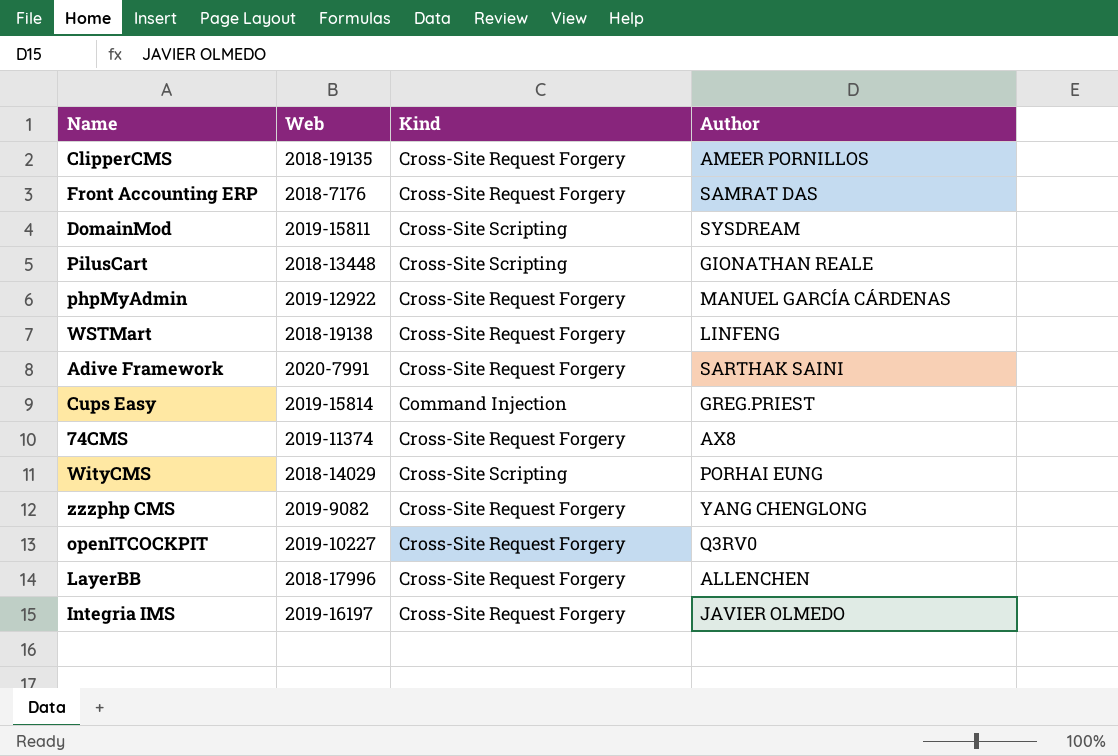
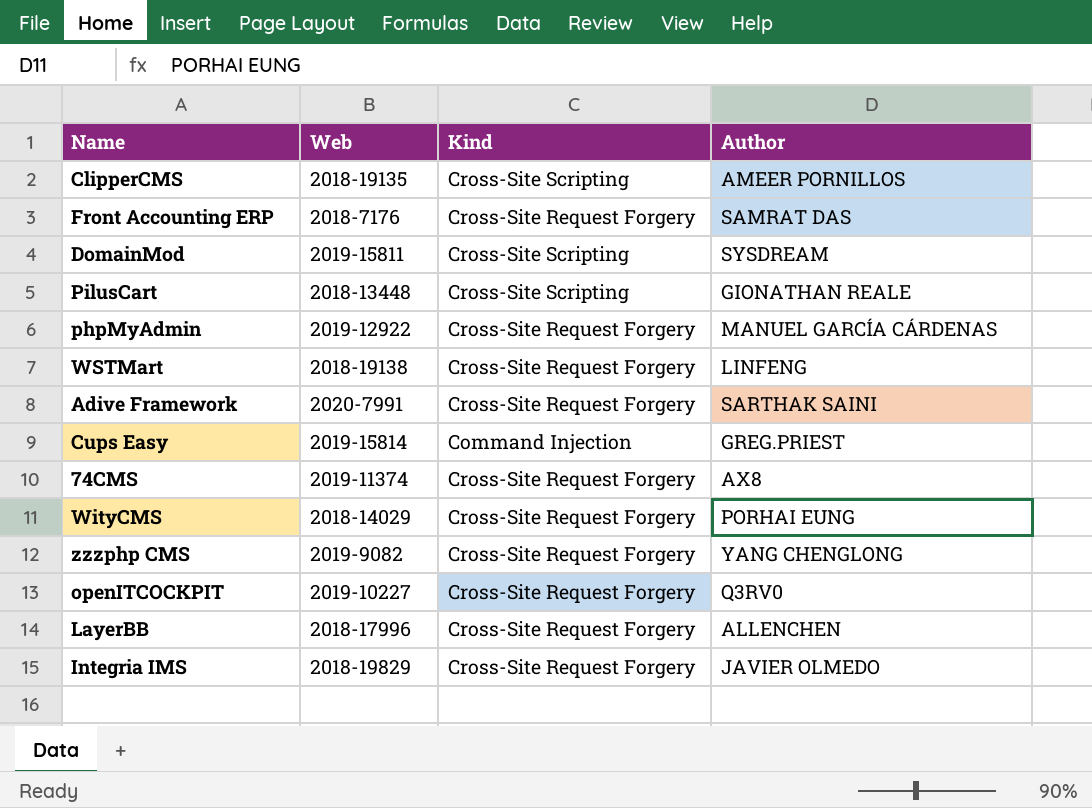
ClipperCMS | Kind: Cross-Site Request Forgery -> Cross-Site Scripting
WityCMS | Kind: Cross-Site Scripting -> Cross-Site Request Forgery
Integria IMS | Web: 2019-16197 -> 2018-19829

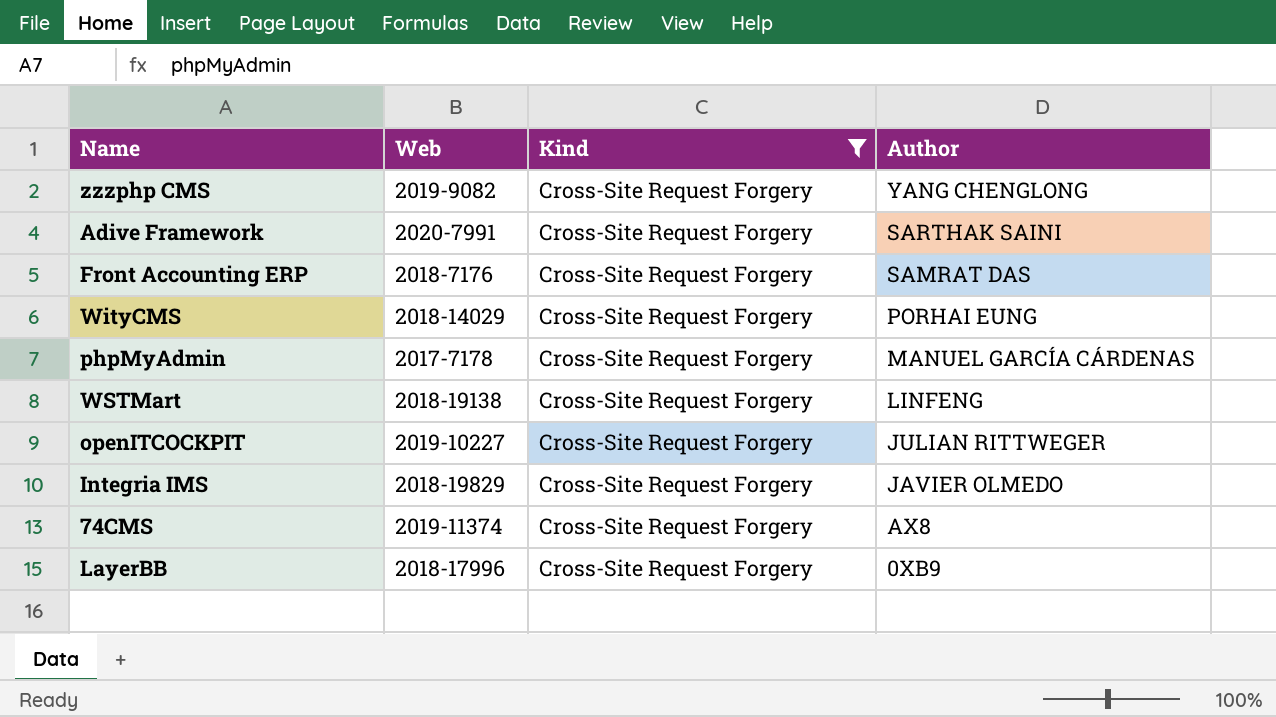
filter: none -> Kind = Cross-Site Request Forgery
row order: none -> Author descending
phpMyAdmin | Web: 2019-12922 -> 2017-7178
openITCOCKPIT | Author: Q3RV0 -> JULIAN RITTWEGER
LayerBB | Author: ALLENCHEN -> 0XB9

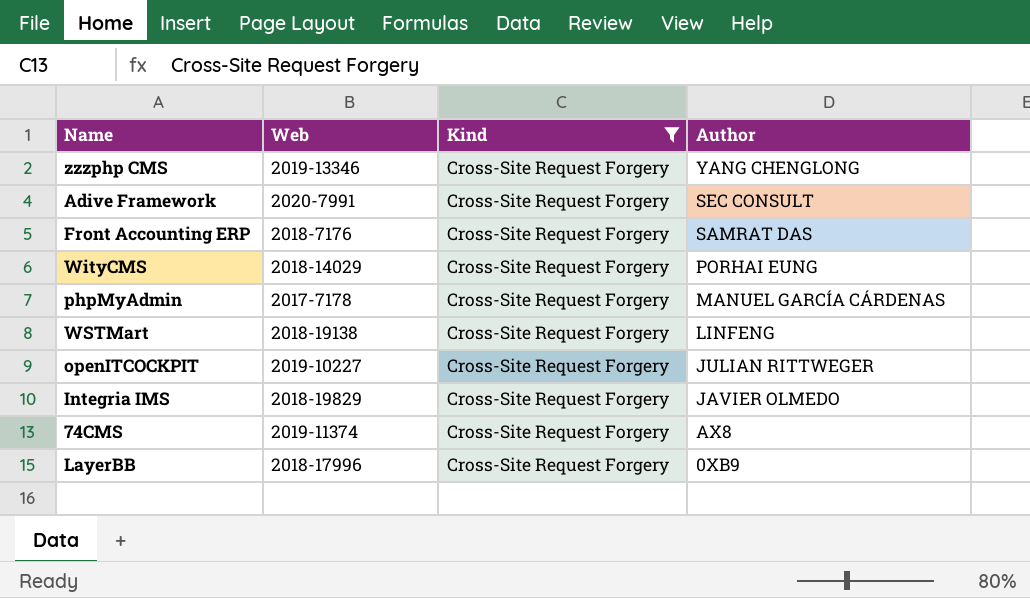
zzzphp CMS | Web: 2019-9082 -> 2019-13346
Adive Framework | Author: SARTHAK SAINI -> SEC CONSULT

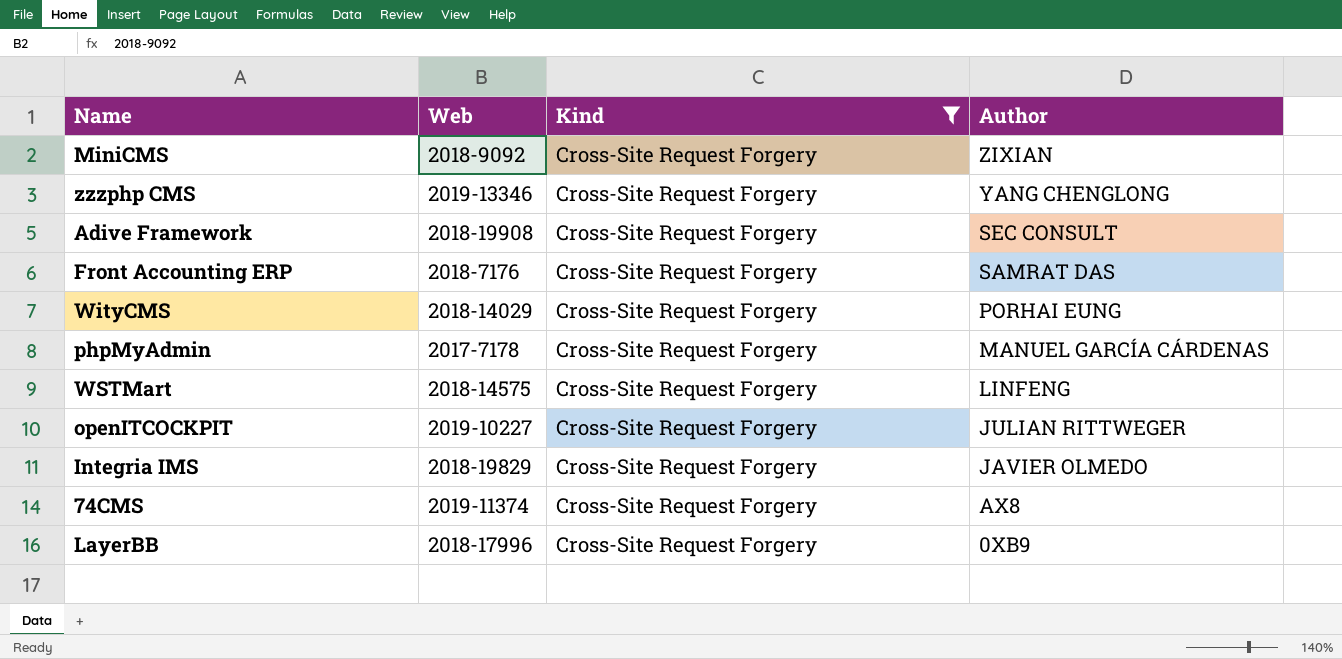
row MiniCMS: none -> 2018-9092 | Cross-Site Request Forgery | ZIXIAN
Adive Framework | Web: 2020-7991 -> 2018-19908
WSTMart | Web: 2018-19138 -> 2018-14575

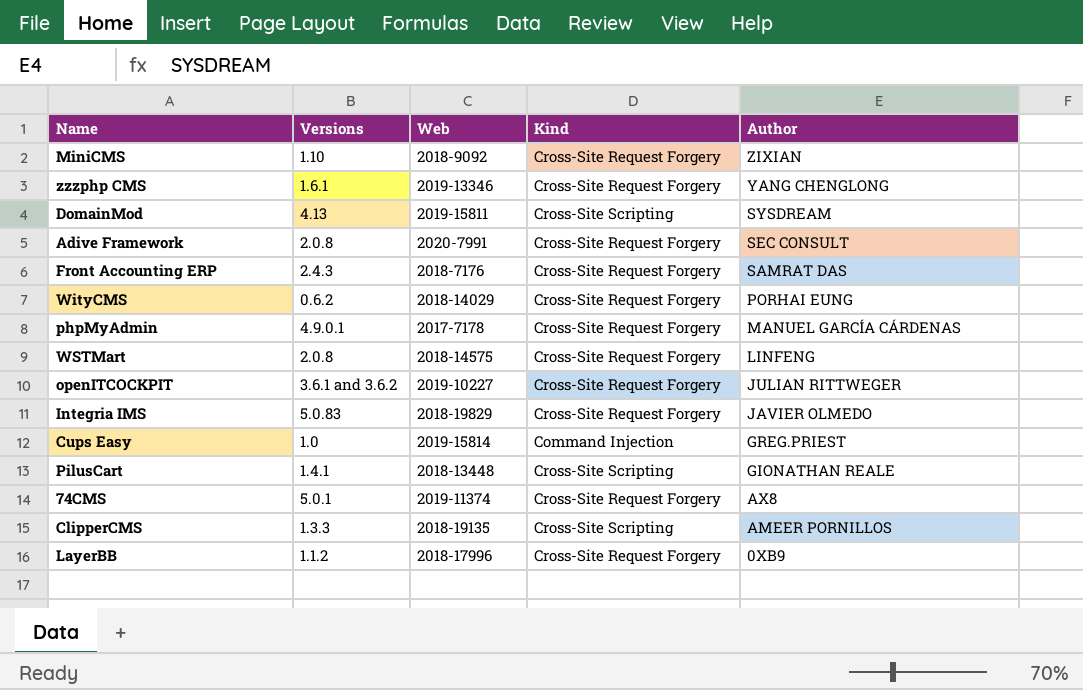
filter: Kind = Cross-Site Request Forgery -> none
column Versions | position: none -> 2
Adive Framework | Web: 2018-19908 -> 2020-7991

